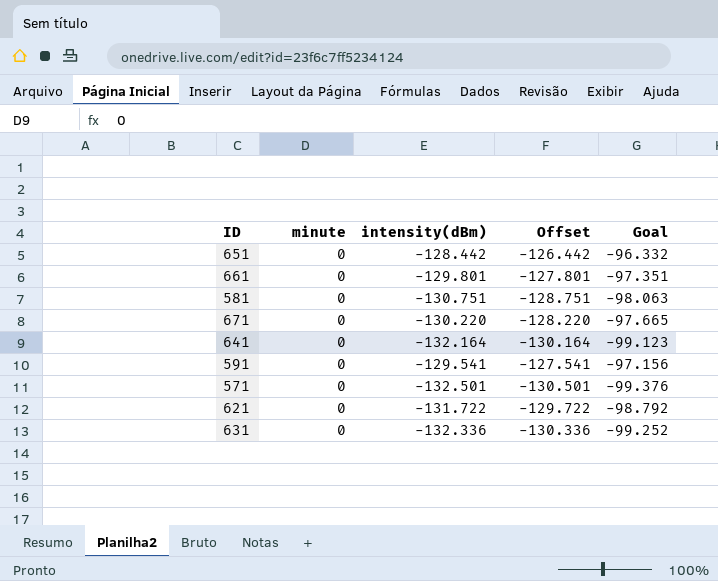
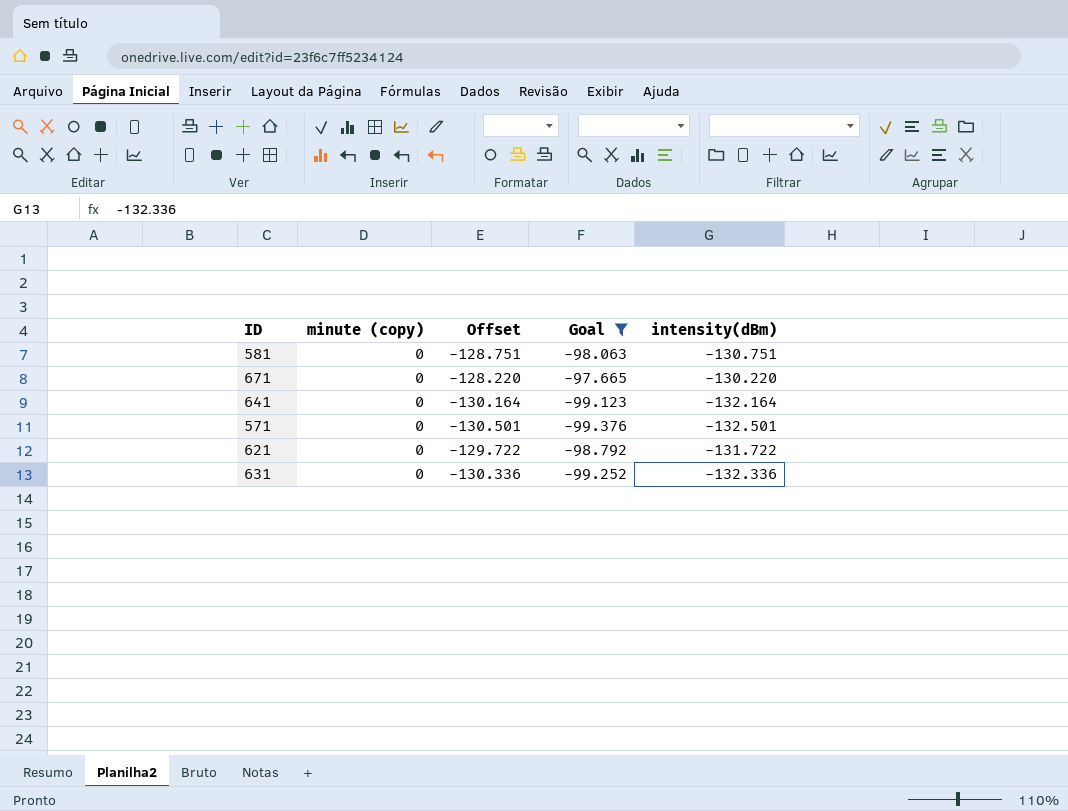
filter: none -> Goal <= -97.665
column name: minute -> minute (copy)
column intensity(dBm) | position: 3 -> 5

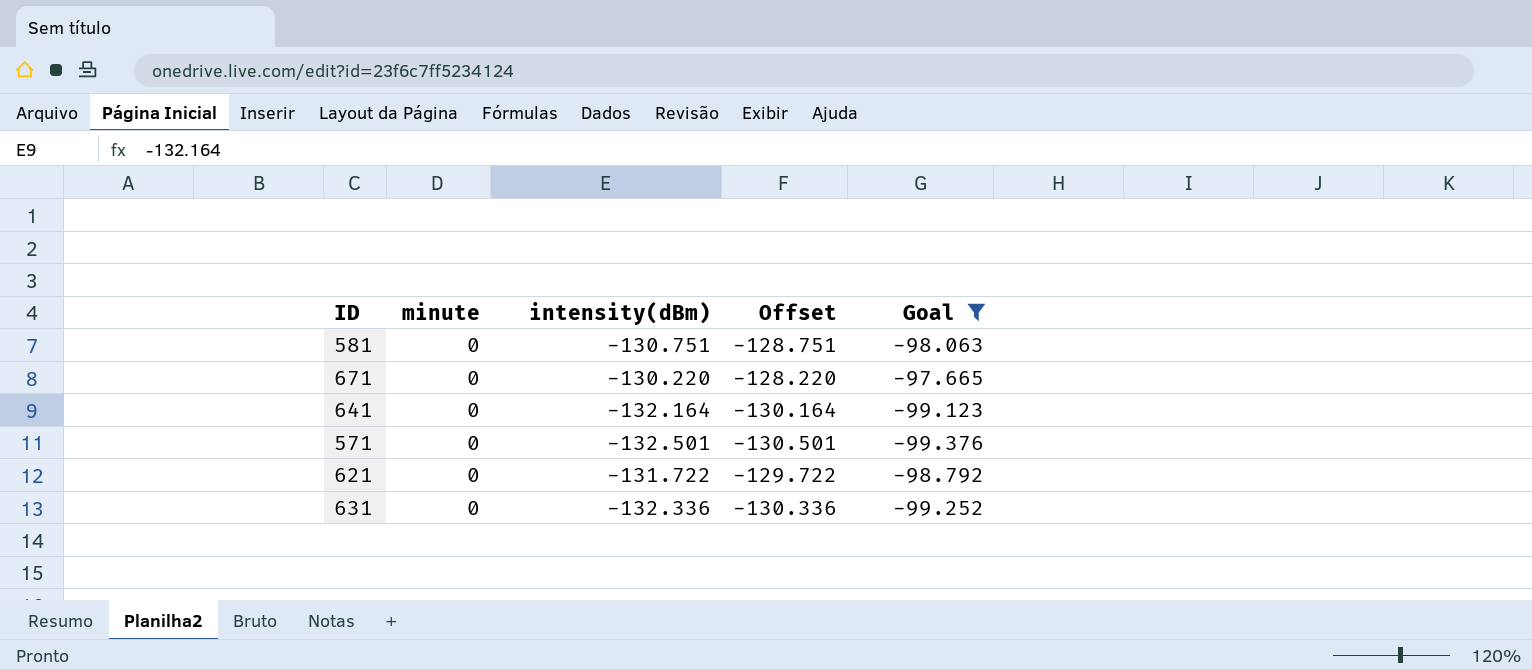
column name: minute (copy) -> minute
column intensity(dBm) | position: 5 -> 3

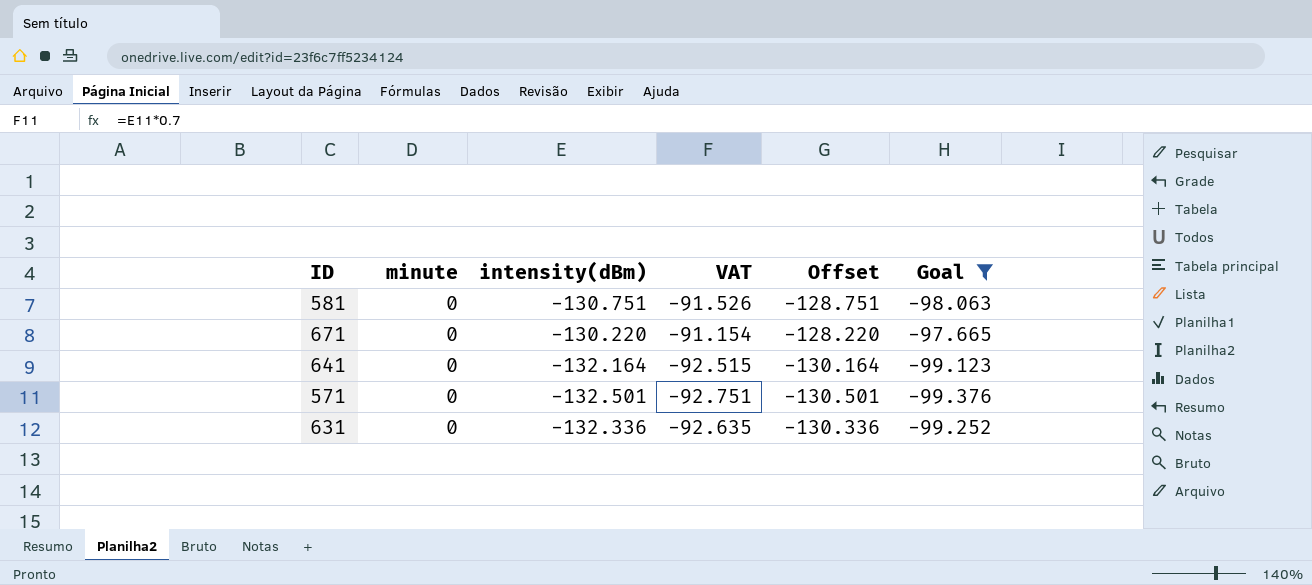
column VAT | formula: none -> [intensity(dBm)] * 0.7
row 621: 0 | -131.722 | -129.722 | -98.792 -> none

